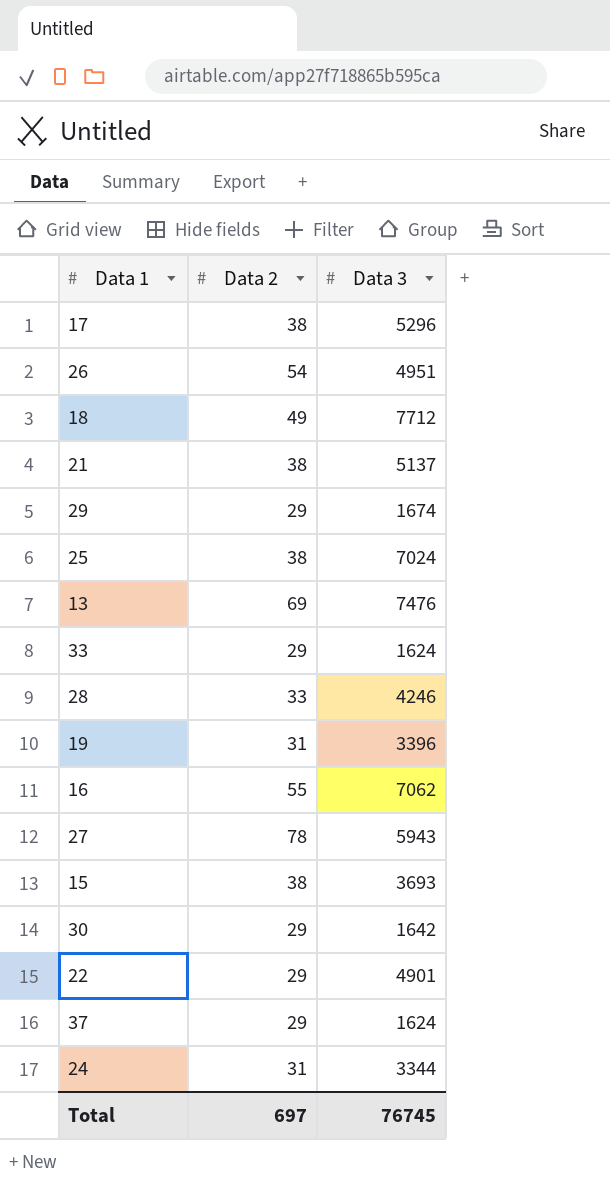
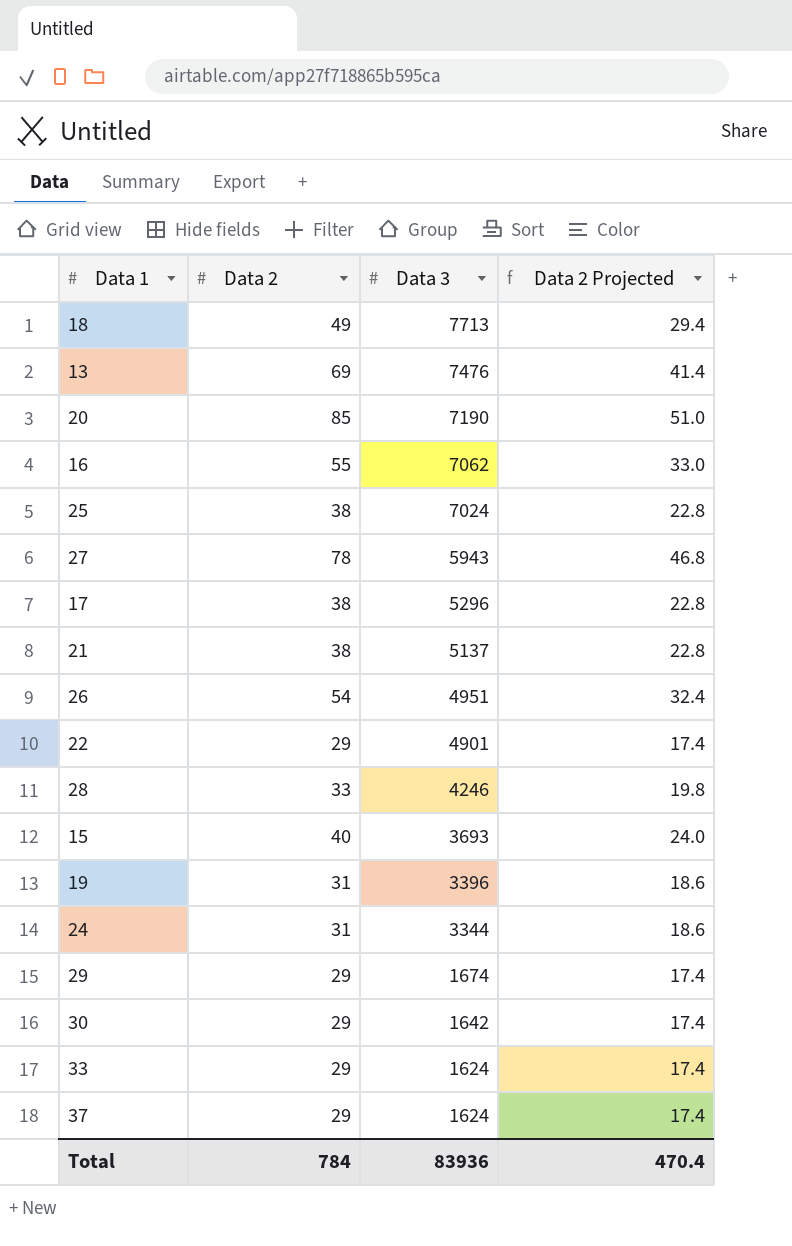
row order: none -> Data 3 descending
column Data 2 Projected | formula: none -> [Data 2] * 0.6
18 | Data 3: 7712 -> 7713
row 20: none -> 85 | 7190 | 51.0
15 | Data 2: 38 -> 40
Total | Data 2: 697 -> 784
Total | Data 3: 76745 -> 83936

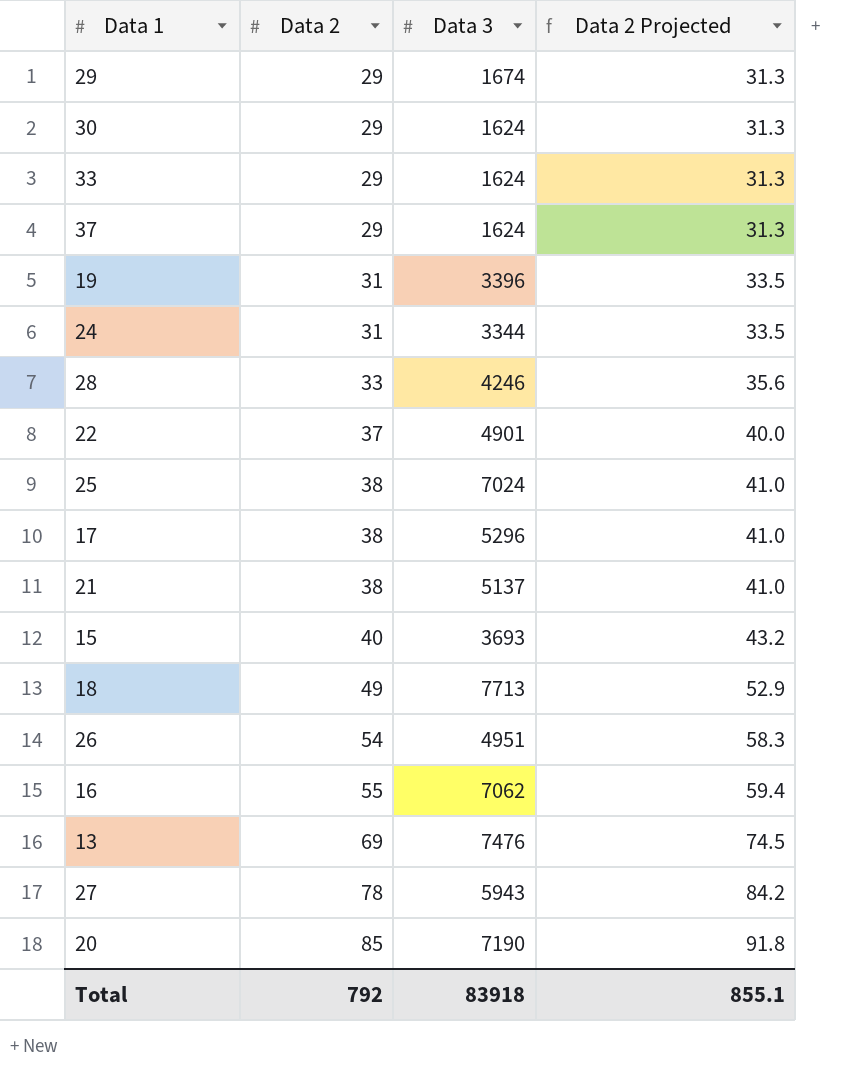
row order: Data 3 descending -> Data 2 ascending
column Data 2 Projected | formula: [Data 2] * 0.6 -> [Data 2] * 1.08
30 | Data 3: 1642 -> 1624
22 | Data 2: 29 -> 37
Total | Data 2: 784 -> 792
Total | Data 3: 83936 -> 83918
Total | Data 2 Projected: 470.4 -> 855.1

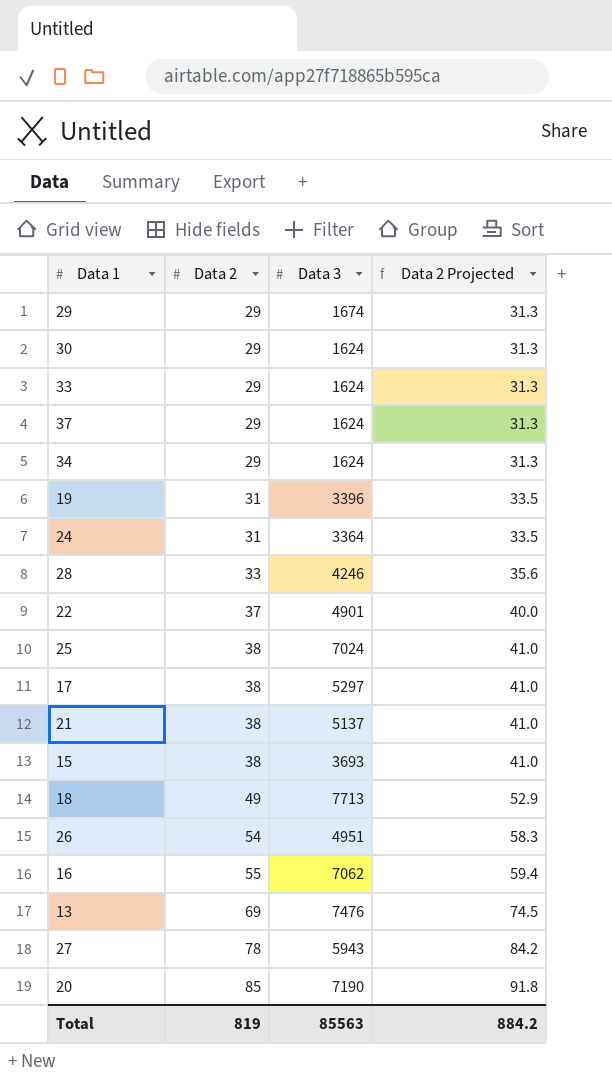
row 34: none -> 29 | 1624 | 31.3
24 | Data 3: 3344 -> 3364
17 | Data 3: 5296 -> 5297
15 | Data 2: 40 -> 38
15 | Data 2 Projected: 43.2 -> 41.0
Total | Data 2: 792 -> 819
Total | Data 3: 83918 -> 85563
Total | Data 2 Projected: 855.1 -> 884.2

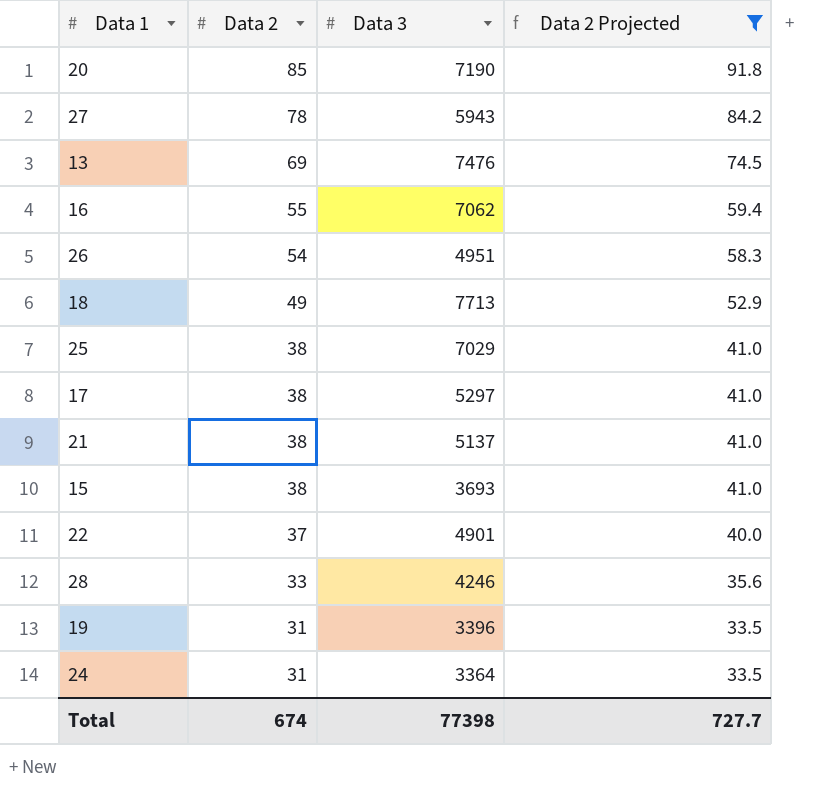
filter: none -> Data 2 Projected != 31.3
row order: Data 2 ascending -> Data 2 descending
25 | Data 3: 7024 -> 7029
Total | Data 2: 819 -> 674
Total | Data 3: 85563 -> 77398
Total | Data 2 Projected: 884.2 -> 727.7

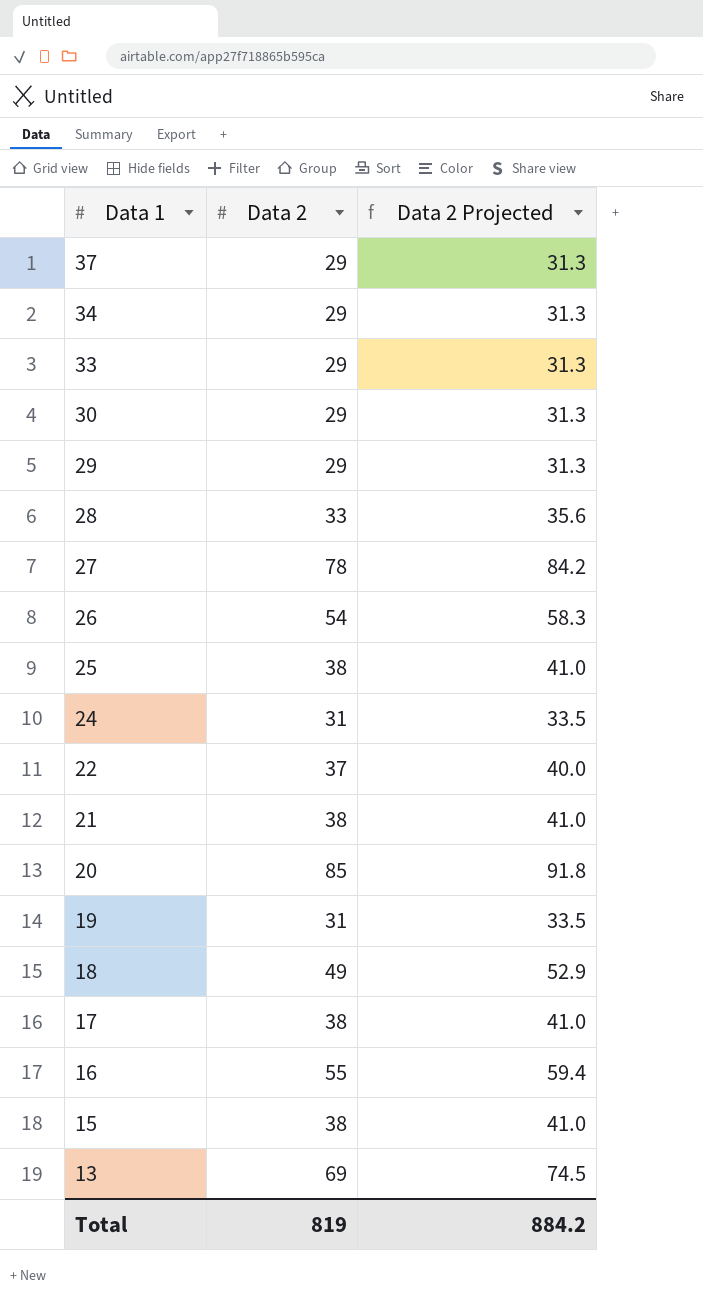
filter: Data 2 Projected != 31.3 -> none
row order: Data 2 descending -> Data 1 descending
column Data 3 | position: 3 -> none
Total | Data 2: 674 -> 819
Total | Data 2 Projected: 727.7 -> 884.2

